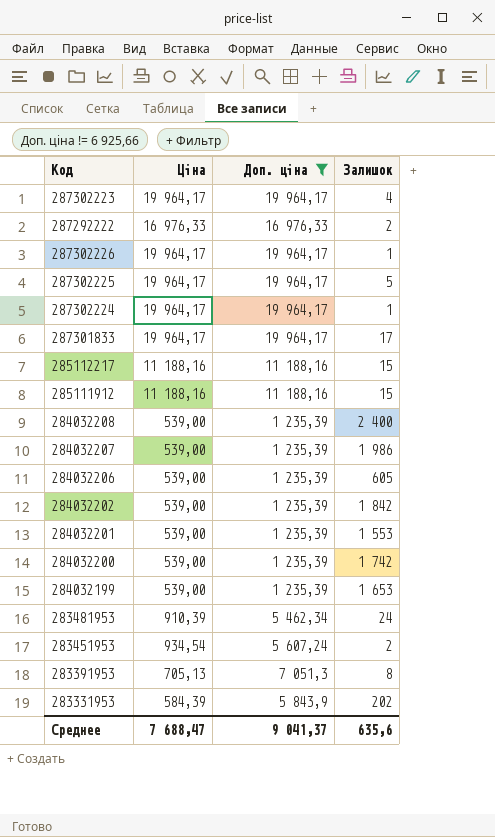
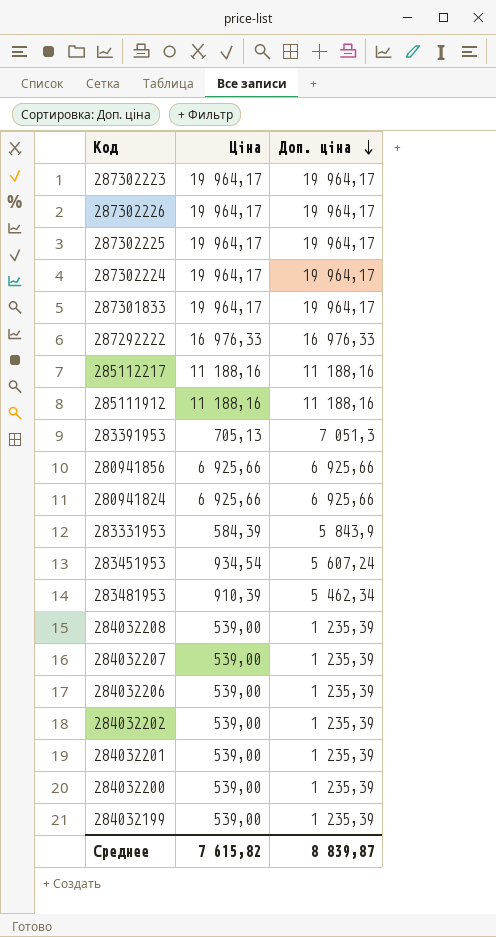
filter: Доп. ціна != 6 925,66 -> none
row order: none -> Доп. ціна descending
column Залишок | position: 4 -> none
Среднее | Ціна: 7 688,47 -> 7 615,82
Среднее | Доп. ціна: 9 041,37 -> 8 839,87

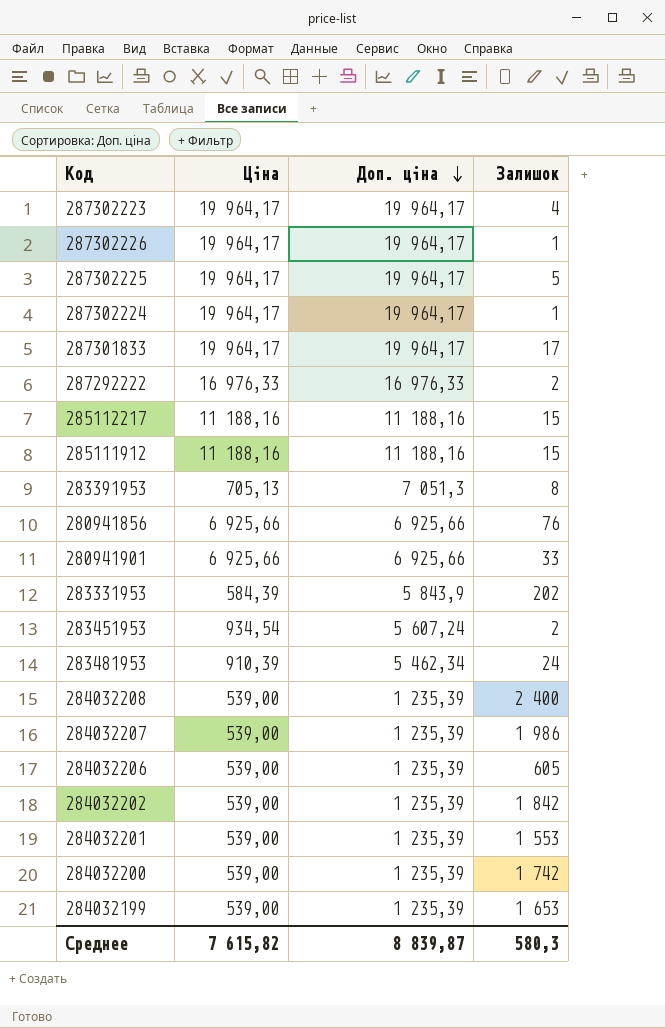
column Залишок | position: none -> 4
row 280941824: 6 925,66 | 6 925,66 -> none
row 280941901: none -> 6 925,66 | 6 925,66 | 33

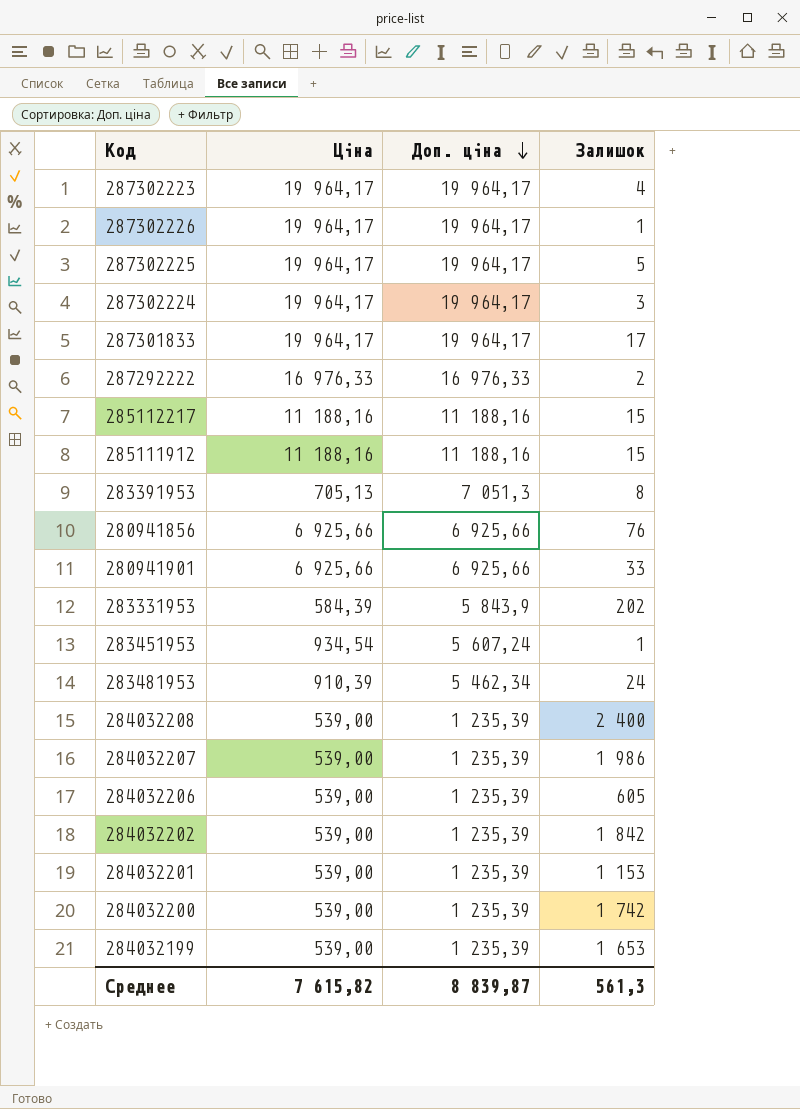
287302224 | Залишок: 1 -> 3
283451953 | Залишок: 2 -> 1
284032201 | Залишок: 1 553 -> 1 153
Среднее | Залишок: 580,3 -> 561,3

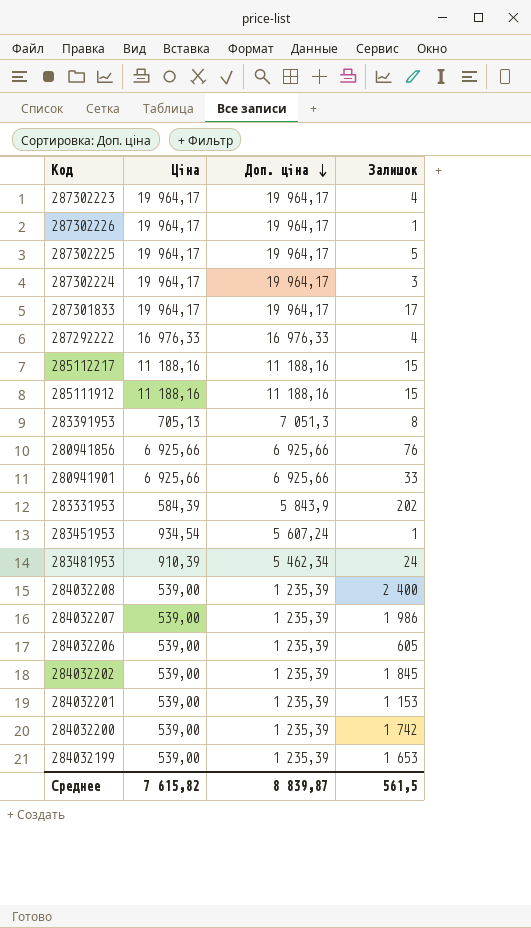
287292222 | Залишок: 2 -> 4
284032202 | Залишок: 1 842 -> 1 845
Среднее | Залишок: 561,3 -> 561,5

